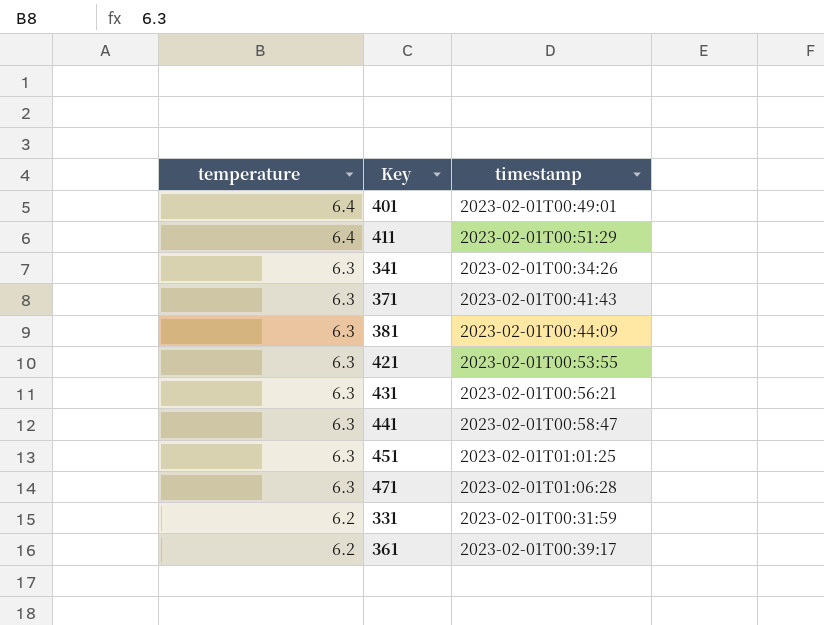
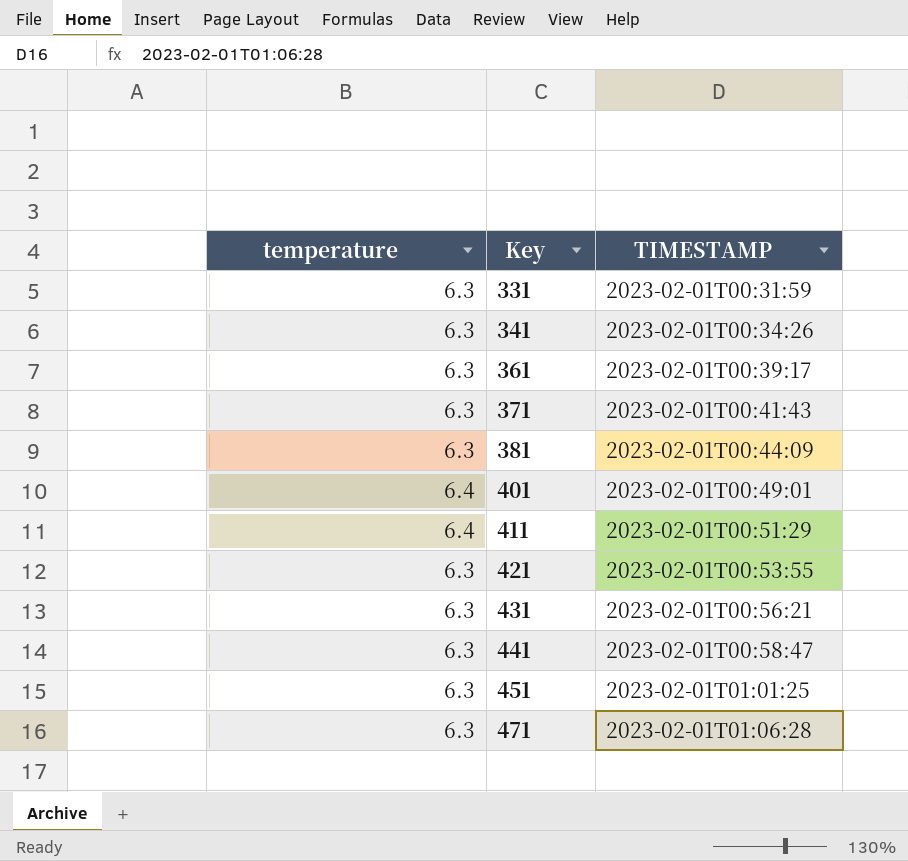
row order: temperature descending -> Key ascending
column name: timestamp -> TIMESTAMP
331 | temperature: 6.2 -> 6.3
361 | temperature: 6.2 -> 6.3

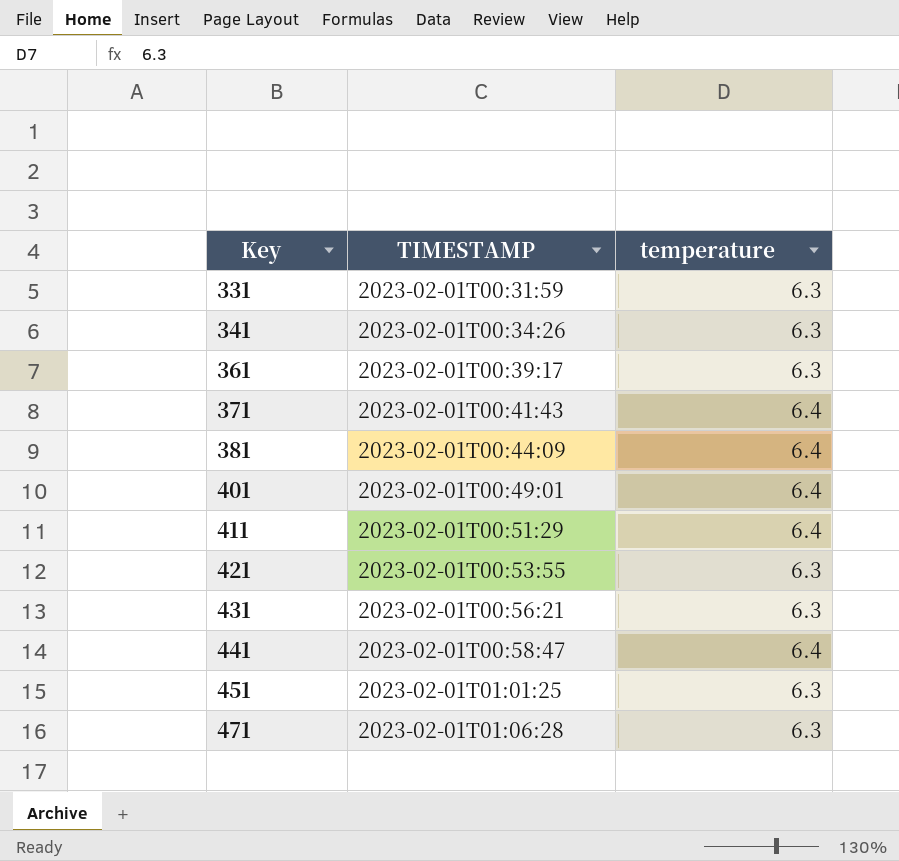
column temperature | position: 1 -> 3
371 | temperature: 6.3 -> 6.4
381 | temperature: 6.3 -> 6.4
441 | temperature: 6.3 -> 6.4

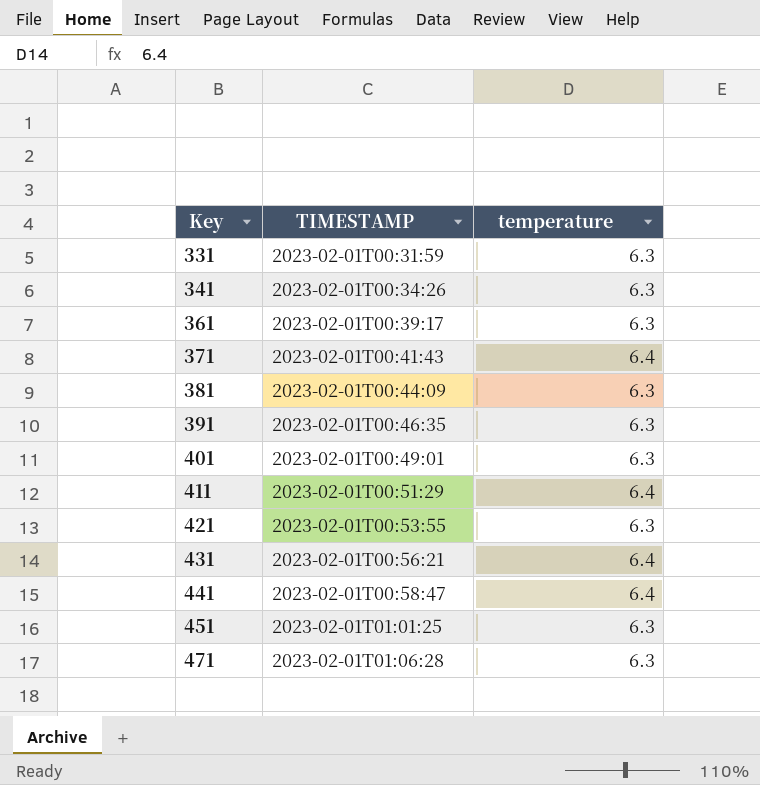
381 | temperature: 6.4 -> 6.3
row 391: none -> 2023-02-01T00:46:35 | 6.3
401 | temperature: 6.4 -> 6.3
431 | temperature: 6.3 -> 6.4

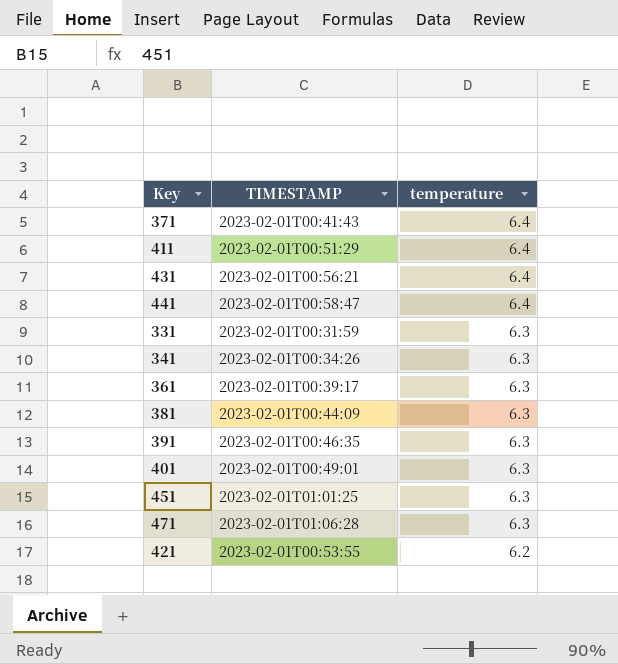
row order: Key ascending -> temperature descending
421 | temperature: 6.3 -> 6.2

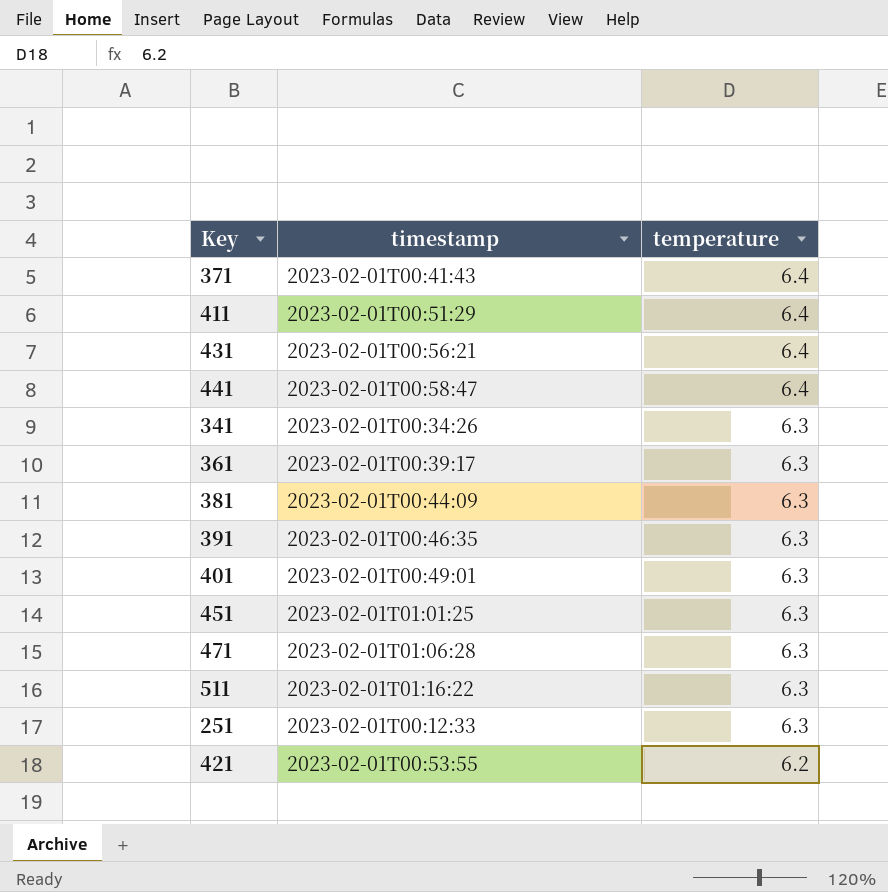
column name: TIMESTAMP -> timestamp
row 331: 2023-02-01T00:31:59 | 6.3 -> none
row 511: none -> 2023-02-01T01:16:22 | 6.3
row 251: none -> 2023-02-01T00:12:33 | 6.3

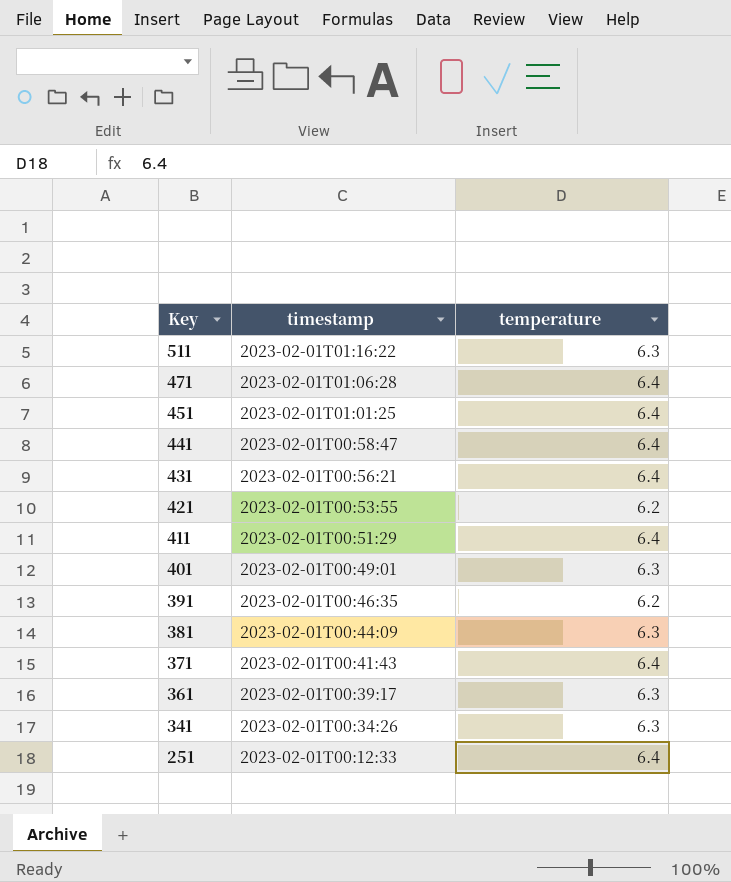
row order: temperature descending -> Key descending
471 | temperature: 6.3 -> 6.4
451 | temperature: 6.3 -> 6.4
391 | temperature: 6.3 -> 6.2
251 | temperature: 6.3 -> 6.4

